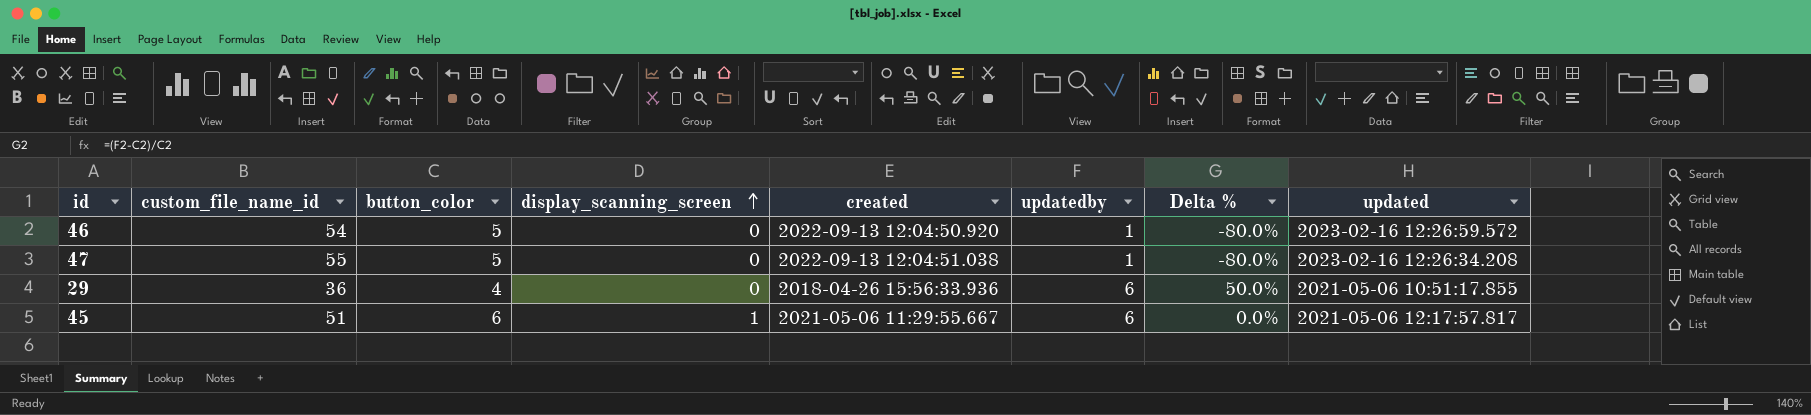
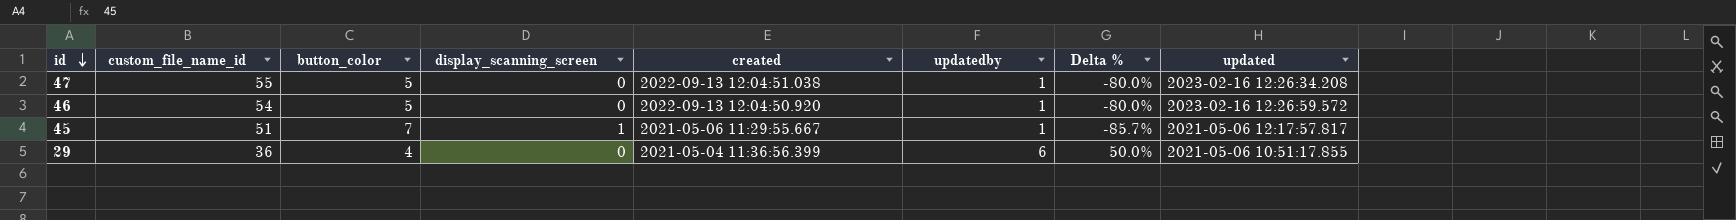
row order: display_scanning_screen ascending -> id descending
45 | button_color: 6 -> 7
45 | updatedby: 6 -> 1
45 | Delta %: 0.0% -> -85.7%
29 | created: 2018-04-26 15:56:33.936 -> 2021-05-04 11:36:56.399

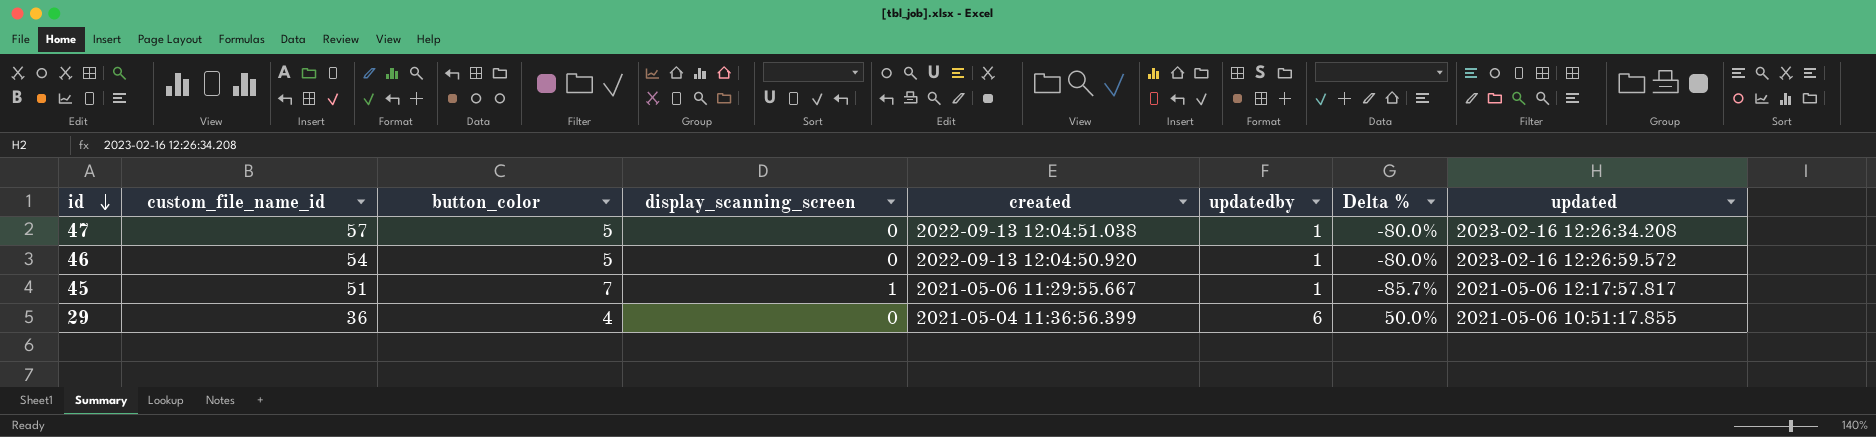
47 | custom_file_name_id: 55 -> 57

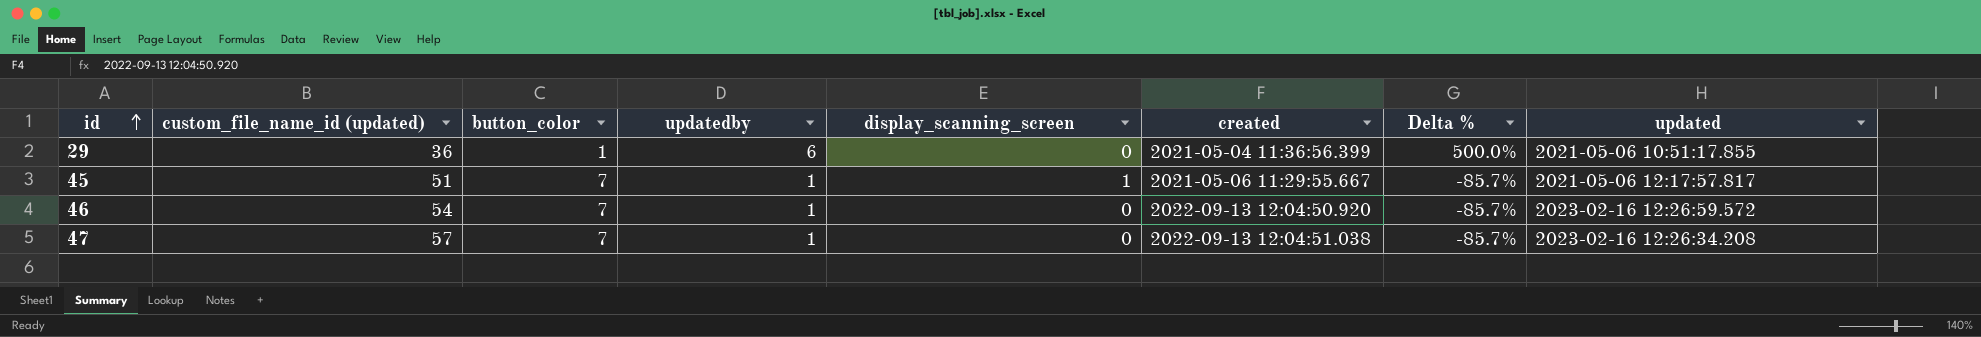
row order: id descending -> id ascending
column name: custom_file_name_id -> custom_file_name_id (updated)
column updatedby | position: 6 -> 4
29 | button_color: 4 -> 1
29 | Delta %: 50.0% -> 500.0%
46 | button_color: 5 -> 7
46 | Delta %: -80.0% -> -85.7%
47 | button_color: 5 -> 7
47 | Delta %: -80.0% -> -85.7%

